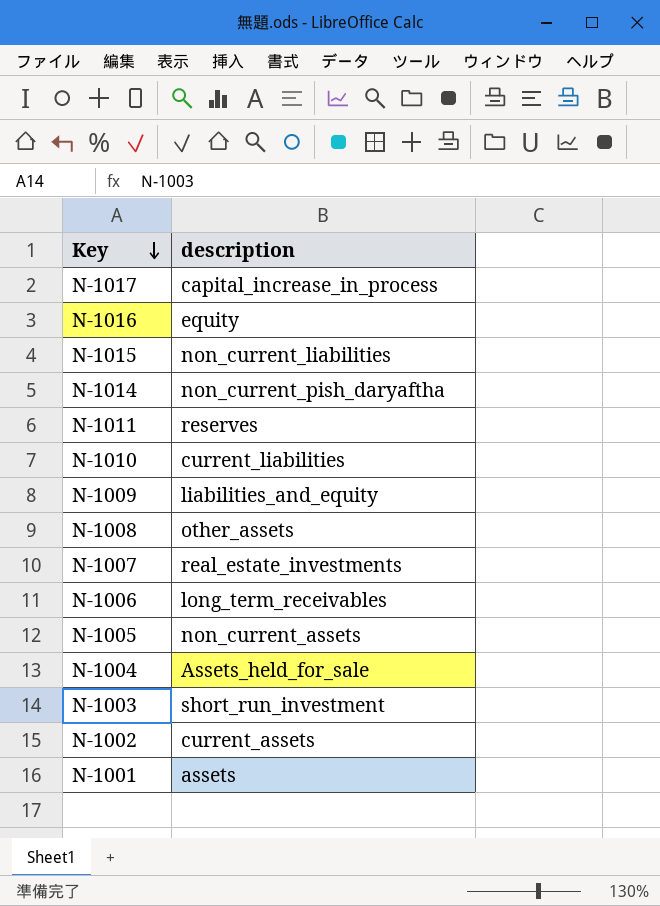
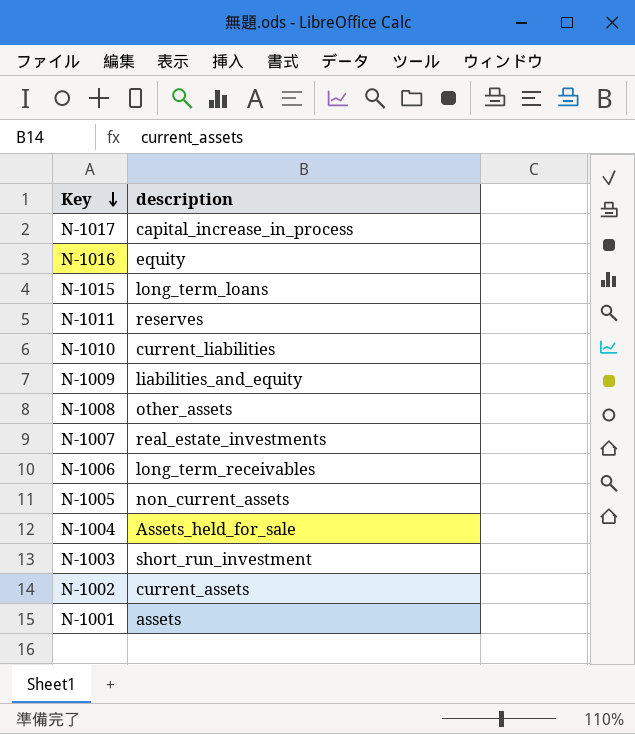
row N-1014: non_current_pish_daryaftha -> none
N-1015 | description: non_current_liabilities -> long_term_loans

